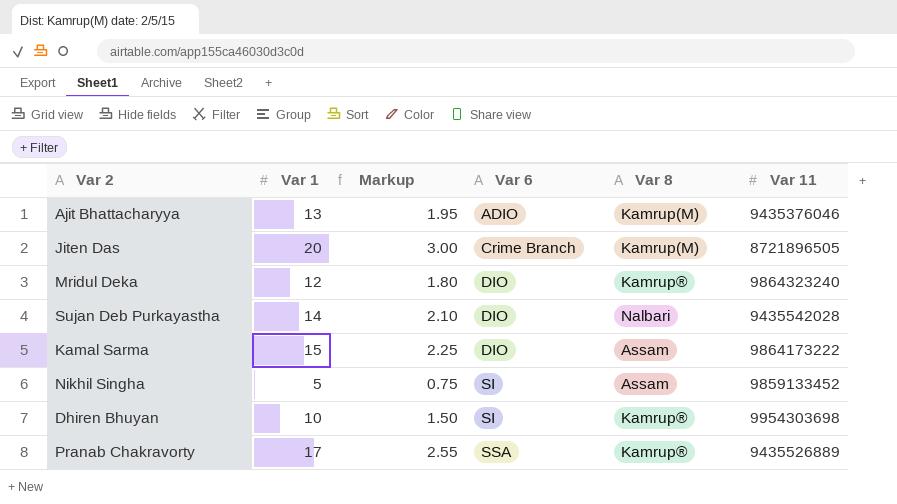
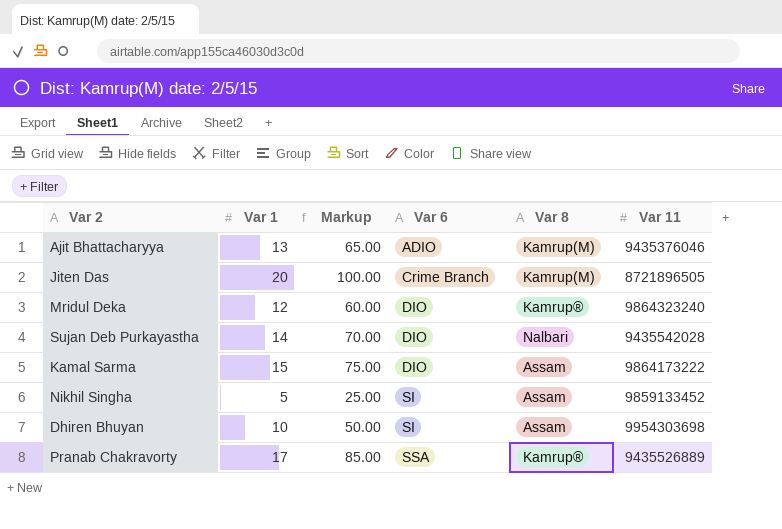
column Markup | formula: [Var 1] * 0.15 -> [Var 1] * 5
Dhiren Bhuyan | Var 8: Kamrup® -> Assam

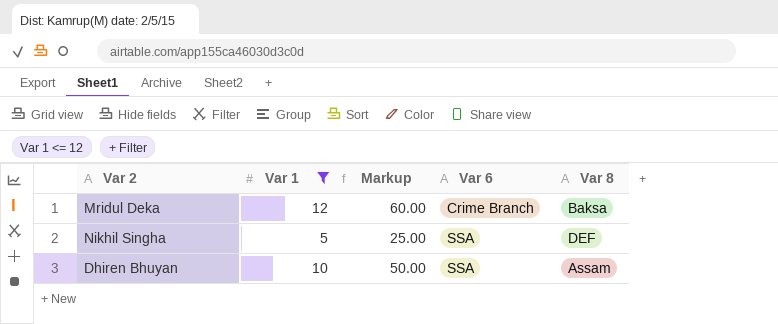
filter: none -> Var 1 <= 12
column Var 11 | position: 6 -> none
Mridul Deka | Var 6: DIO -> Crime Branch
Mridul Deka | Var 8: Kamrup® -> Baksa
Nikhil Singha | Var 6: SI -> SSA
Nikhil Singha | Var 8: Assam -> DEF
Dhiren Bhuyan | Var 6: SI -> SSA

